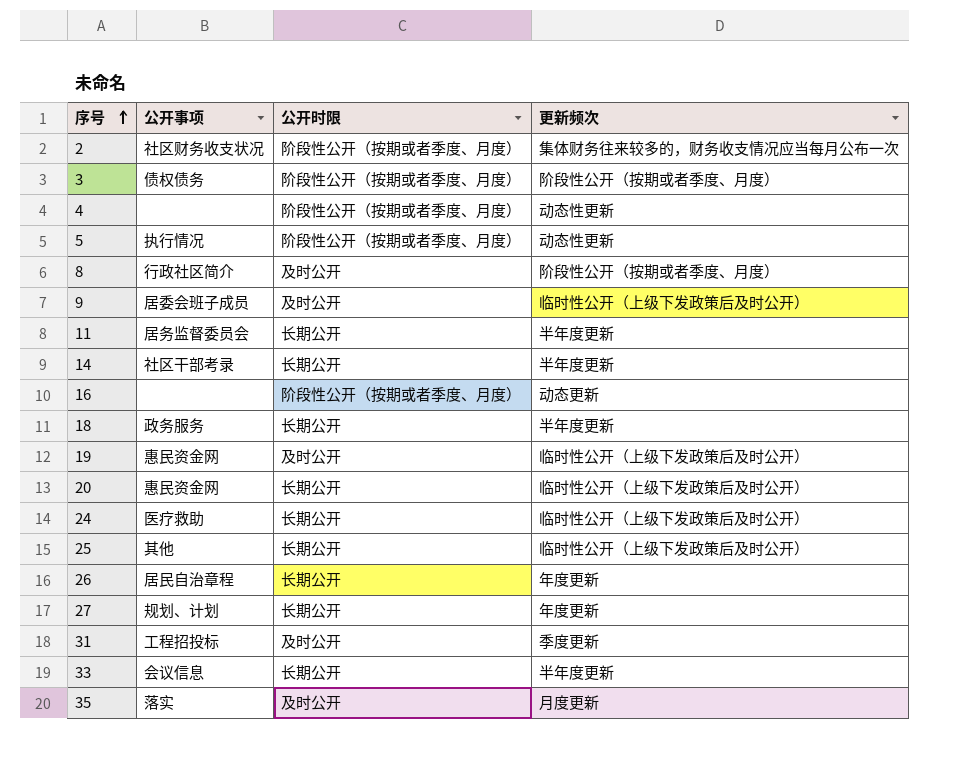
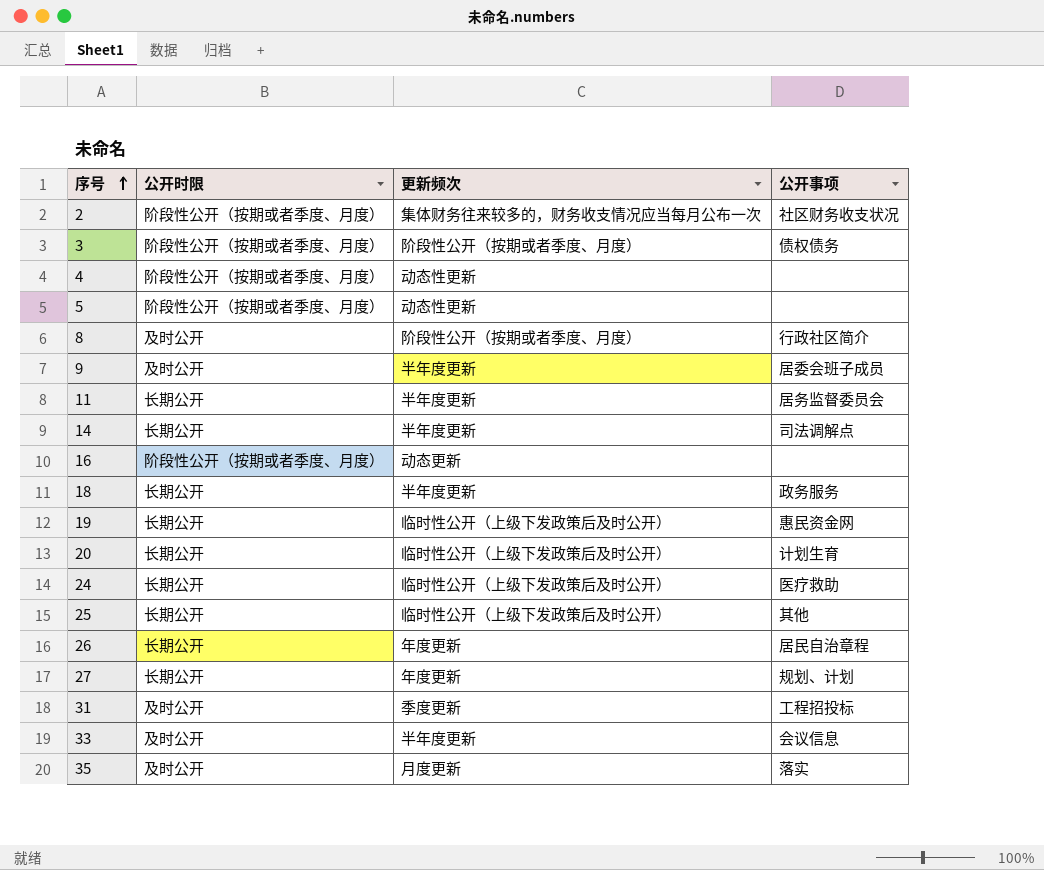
column 公开事项 | position: 2 -> 4
5 | 公开事项: 执行情况 -> none
9 | 更新频次: 临时性公开（上级下发政策后及时公开） -> 半年度更新
14 | 公开事项: 社区干部考录 -> 司法调解点
19 | 公开时限: 及时公开 -> 长期公开
20 | 公开事项: 惠民资金网 -> 计划生育
33 | 公开时限: 长期公开 -> 及时公开

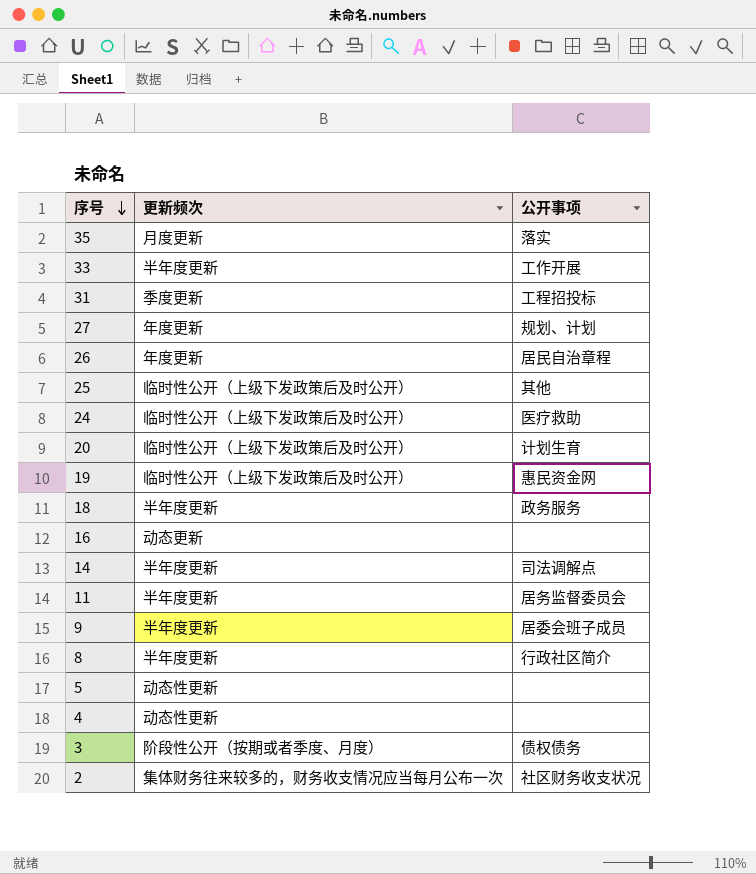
row order: 序号 ascending -> 序号 descending
column 公开时限 | position: 2 -> none
33 | 公开事项: 会议信息 -> 工作开展
8 | 更新频次: 阶段性公开（按期或者季度、月度） -> 半年度更新

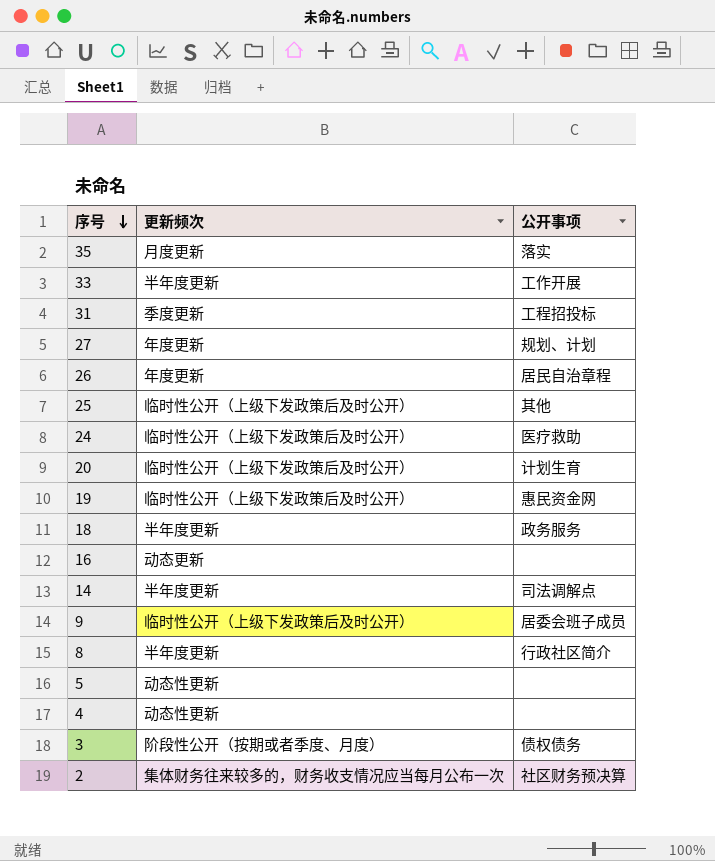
row 11: 半年度更新 | 居务监督委员会 -> none
9 | 更新频次: 半年度更新 -> 临时性公开（上级下发政策后及时公开）
2 | 公开事项: 社区财务收支状况 -> 社区财务预决算

